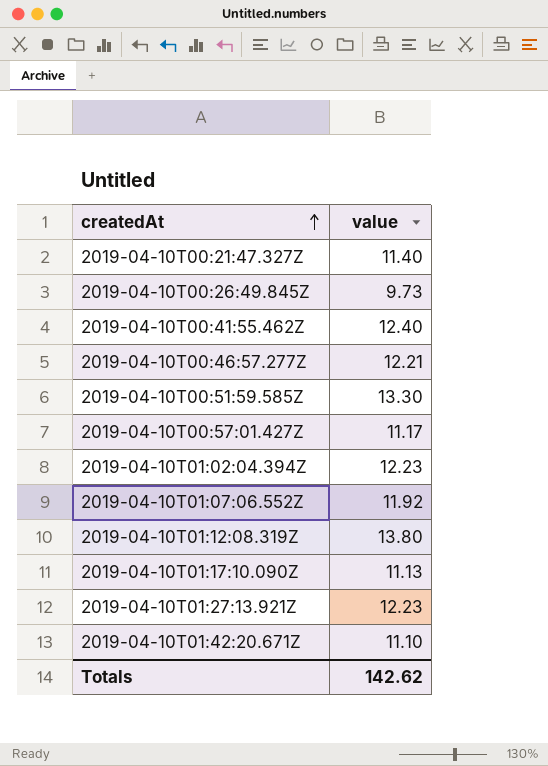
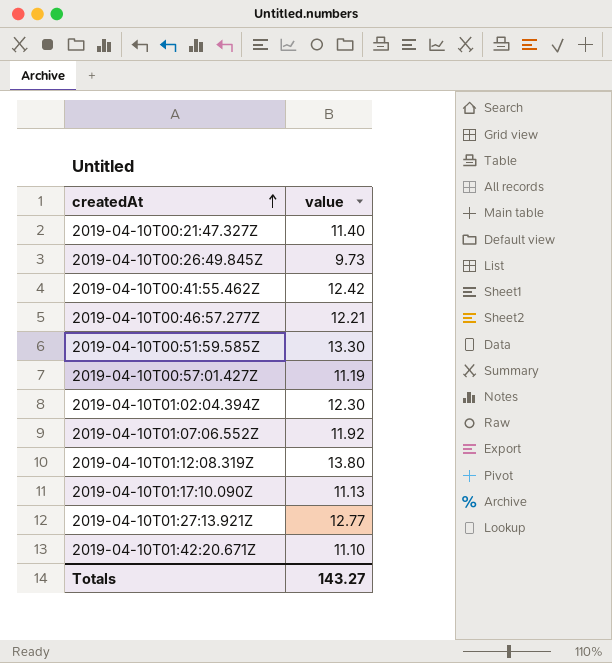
2019-04-10T00:41:55.462Z | value: 12.40 -> 12.42
2019-04-10T00:57:01.427Z | value: 11.17 -> 11.19
2019-04-10T01:02:04.394Z | value: 12.23 -> 12.30
2019-04-10T01:27:13.921Z | value: 12.23 -> 12.77
Totals | value: 142.62 -> 143.27

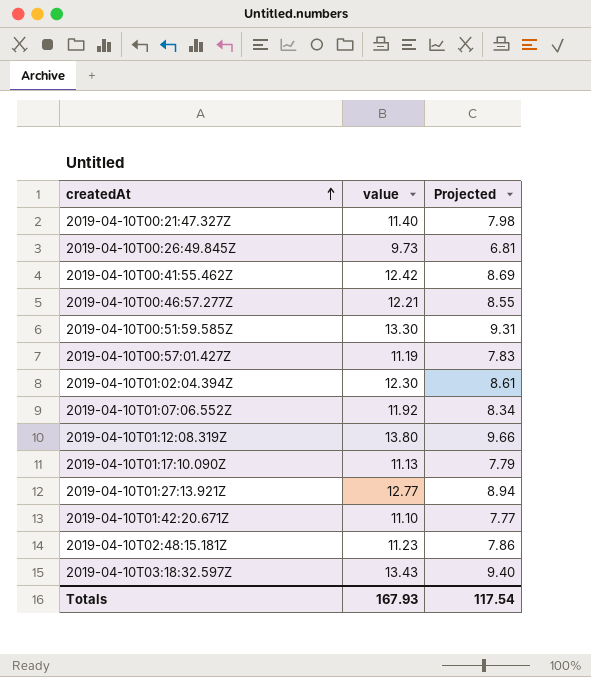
column Projected | formula: none -> [value] * 0.7
row 2019-04-10T02:48:15.181Z: none -> 11.23 | 7.86
row 2019-04-10T03:18:32.597Z: none -> 13.43 | 9.40
Totals | value: 143.27 -> 167.93

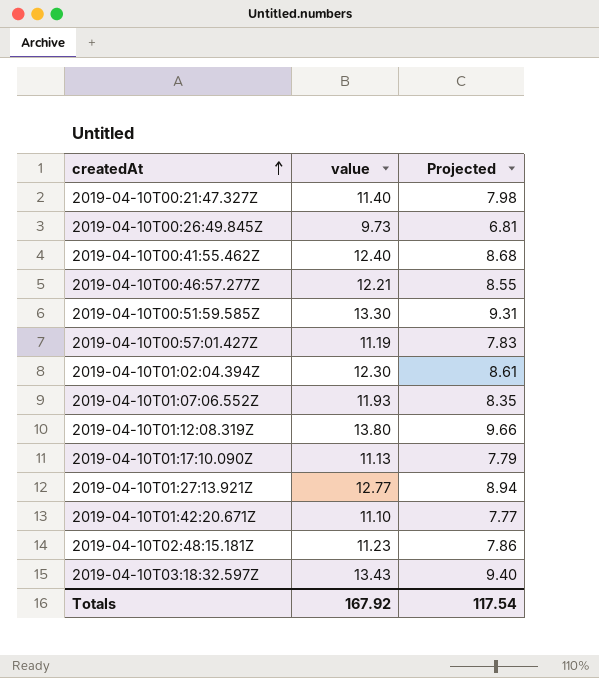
2019-04-10T00:41:55.462Z | value: 12.42 -> 12.40
2019-04-10T00:41:55.462Z | Projected: 8.69 -> 8.68
2019-04-10T01:07:06.552Z | value: 11.92 -> 11.93
2019-04-10T01:07:06.552Z | Projected: 8.34 -> 8.35
Totals | value: 167.93 -> 167.92

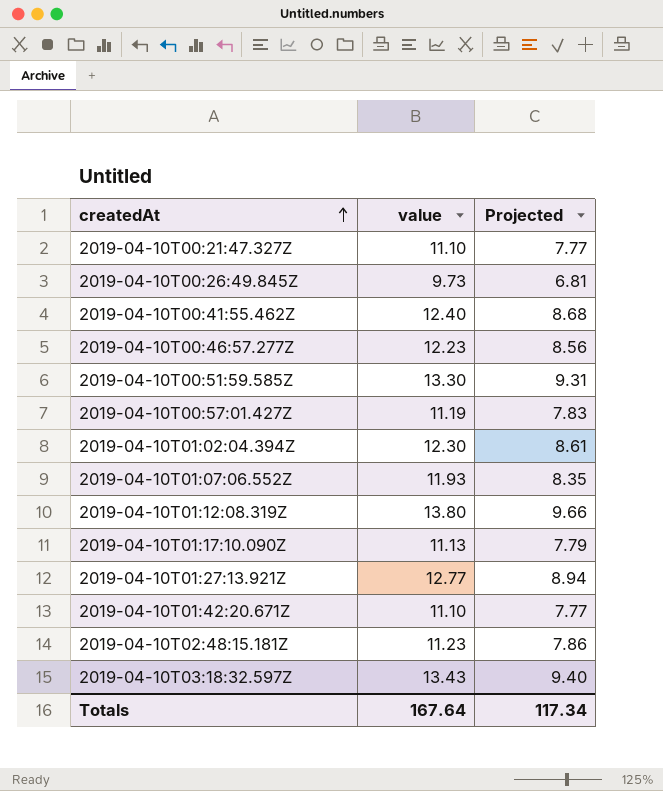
2019-04-10T00:21:47.327Z | value: 11.40 -> 11.10
2019-04-10T00:21:47.327Z | Projected: 7.98 -> 7.77
2019-04-10T00:46:57.277Z | value: 12.21 -> 12.23
2019-04-10T00:46:57.277Z | Projected: 8.55 -> 8.56
Totals | value: 167.92 -> 167.64
Totals | Projected: 117.54 -> 117.34

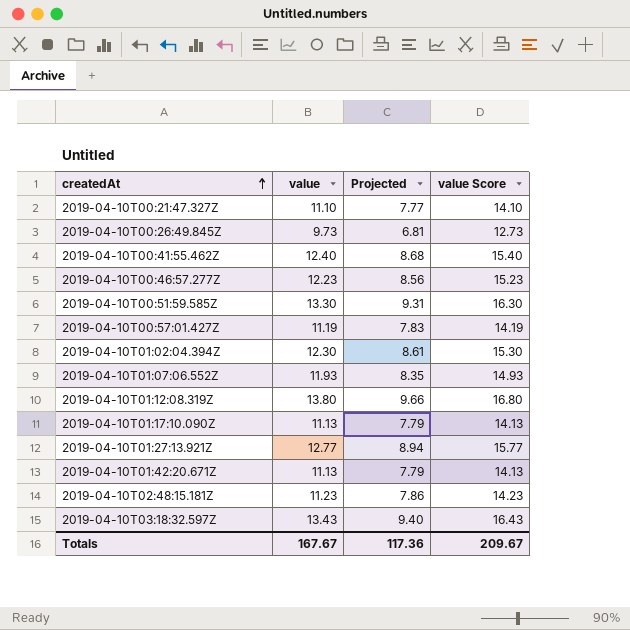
column value Score | formula: none -> [value] + 3
2019-04-10T01:42:20.671Z | value: 11.10 -> 11.13
2019-04-10T01:42:20.671Z | Projected: 7.77 -> 7.79
Totals | value: 167.64 -> 167.67
Totals | Projected: 117.34 -> 117.36

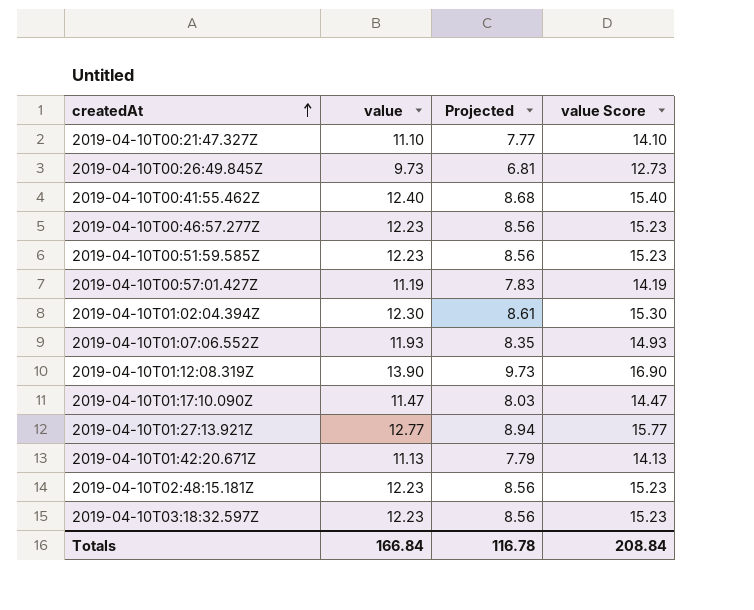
2019-04-10T00:51:59.585Z | value: 13.30 -> 12.23
2019-04-10T00:51:59.585Z | Projected: 9.31 -> 8.56
2019-04-10T00:51:59.585Z | value Score: 16.30 -> 15.23
2019-04-10T01:12:08.319Z | value: 13.80 -> 13.90
2019-04-10T01:12:08.319Z | Projected: 9.66 -> 9.73
2019-04-10T01:12:08.319Z | value Score: 16.80 -> 16.90
2019-04-10T01:17:10.090Z | value: 11.13 -> 11.47
2019-04-10T01:17:10.090Z | Projected: 7.79 -> 8.03
2019-04-10T01:17:10.090Z | value Score: 14.13 -> 14.47
2019-04-10T02:48:15.181Z | value: 11.23 -> 12.23
2019-04-10T02:48:15.181Z | Projected: 7.86 -> 8.56
2019-04-10T02:48:15.181Z | value Score: 14.23 -> 15.23
2019-04-10T03:18:32.597Z | value: 13.43 -> 12.23
2019-04-10T03:18:32.597Z | Projected: 9.40 -> 8.56
2019-04-10T03:18:32.597Z | value Score: 16.43 -> 15.23
Totals | value: 167.67 -> 166.84
Totals | Projected: 117.36 -> 116.78
Totals | value Score: 209.67 -> 208.84

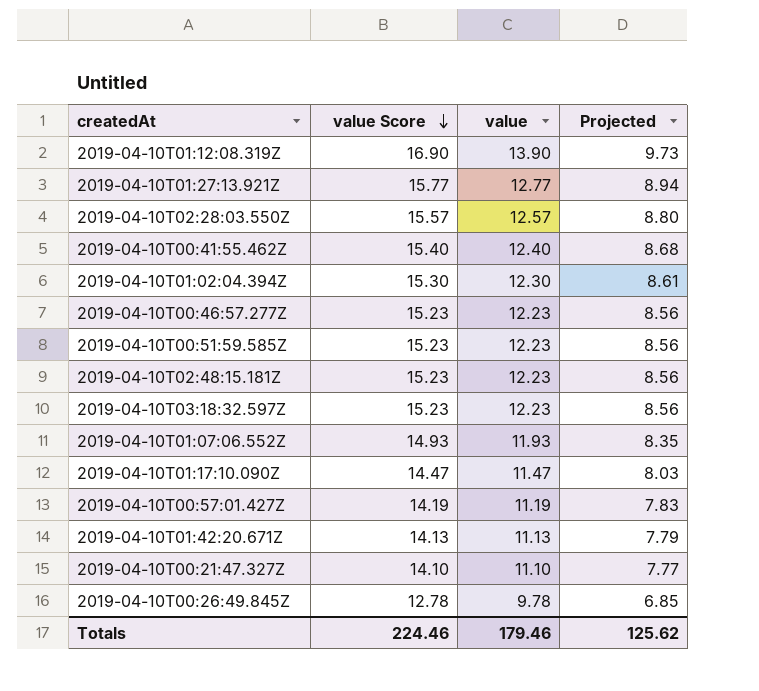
row order: createdAt ascending -> value Score descending
column value Score | position: 4 -> 2
row 2019-04-10T02:28:03.550Z: none -> 15.57 | 12.57 | 8.80
2019-04-10T00:26:49.845Z | value Score: 12.73 -> 12.78
2019-04-10T00:26:49.845Z | value: 9.73 -> 9.78
2019-04-10T00:26:49.845Z | Projected: 6.81 -> 6.85
Totals | value Score: 208.84 -> 224.46
Totals | value: 166.84 -> 179.46
Totals | Projected: 116.78 -> 125.62

